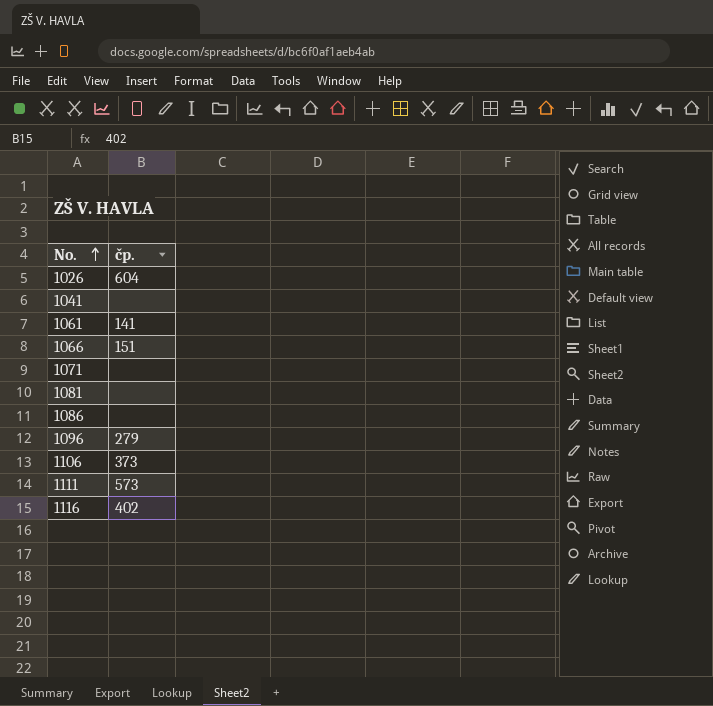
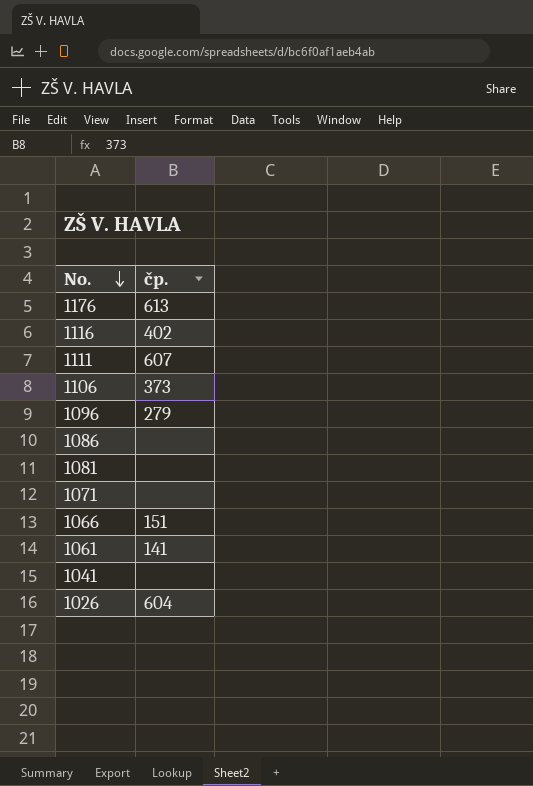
row order: No. ascending -> No. descending
row 1176: none -> 613
1111 | čp.: 573 -> 607

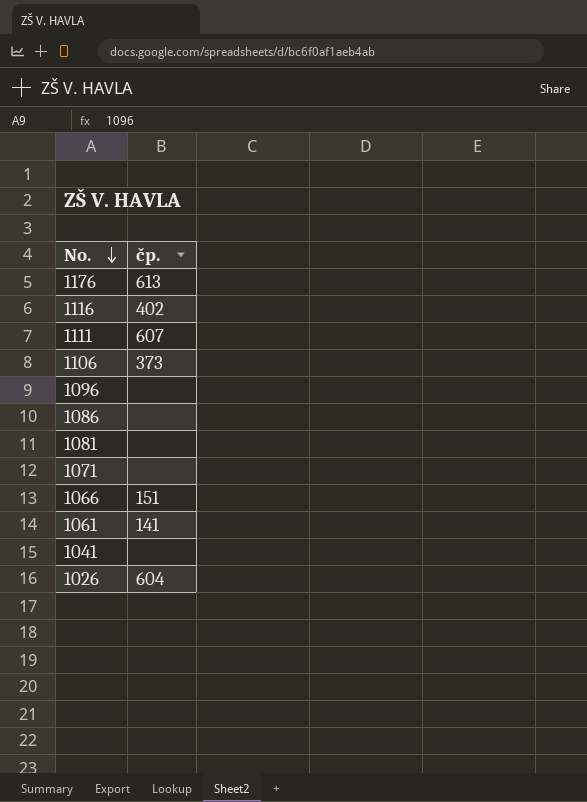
1096 | čp.: 279 -> none

